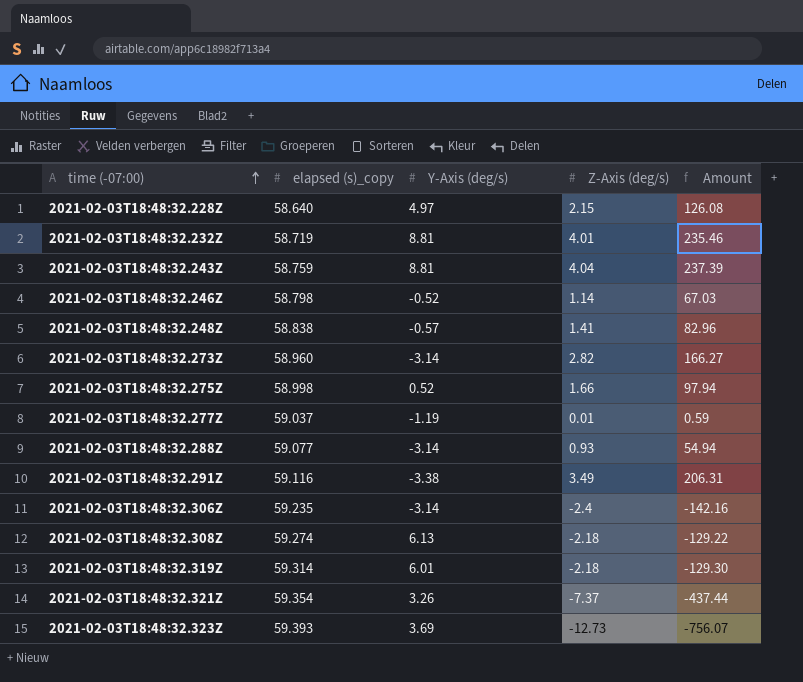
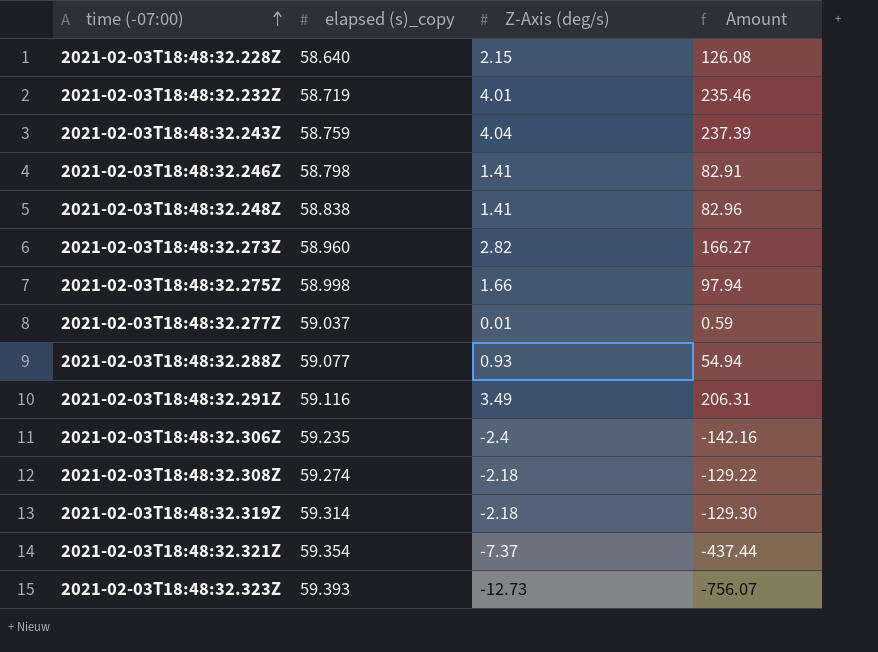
column Y-Axis (deg/s) | position: 3 -> none
2021-02-03T18:48:32.246Z | Z-Axis (deg/s): 1.14 -> 1.41
2021-02-03T18:48:32.246Z | Amount: 67.03 -> 82.91

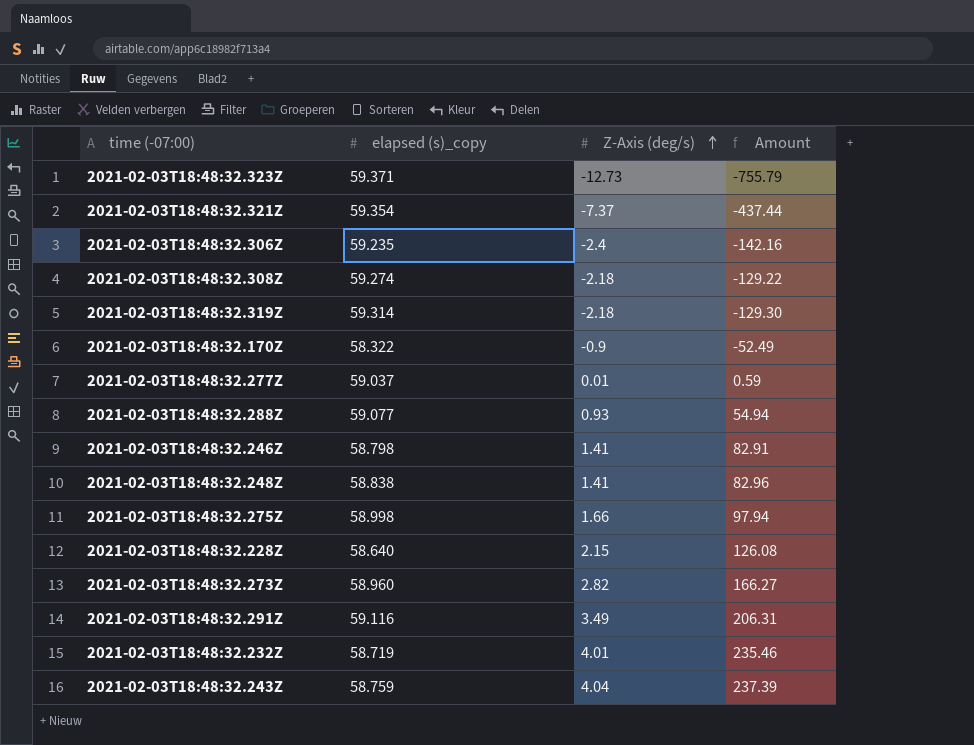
row order: time (-07:00) ascending -> Z-Axis (deg/s) ascending
2021-02-03T18:48:32.323Z | elapsed (s)_copy: 59.393 -> 59.371
2021-02-03T18:48:32.323Z | Amount: -756.07 -> -755.79
row 2021-02-03T18:48:32.170Z: none -> 58.322 | -0.9 | -52.49

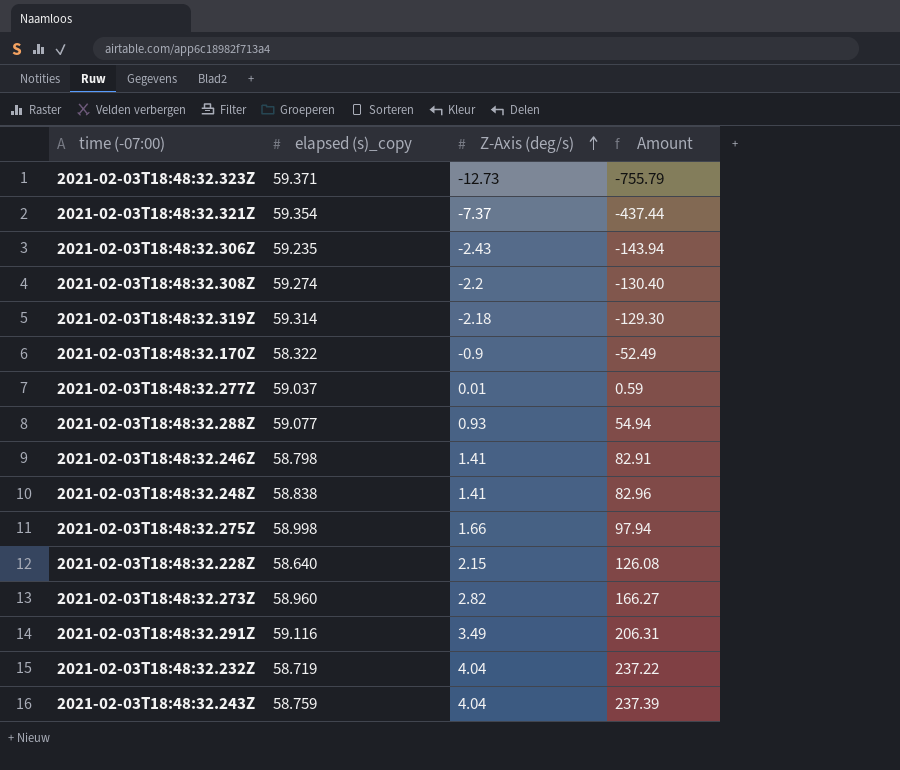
2021-02-03T18:48:32.306Z | Z-Axis (deg/s): -2.4 -> -2.43
2021-02-03T18:48:32.306Z | Amount: -142.16 -> -143.94
2021-02-03T18:48:32.308Z | Z-Axis (deg/s): -2.18 -> -2.2
2021-02-03T18:48:32.308Z | Amount: -129.22 -> -130.40
2021-02-03T18:48:32.232Z | Z-Axis (deg/s): 4.01 -> 4.04
2021-02-03T18:48:32.232Z | Amount: 235.46 -> 237.22

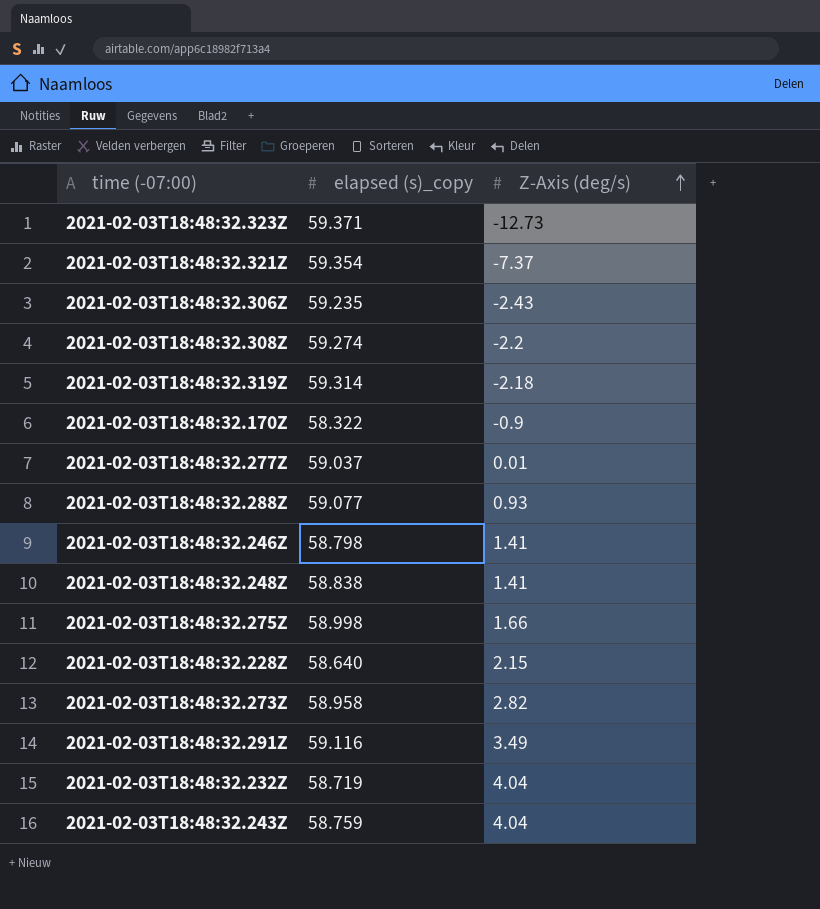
column Amount | formula: [elapsed (s)_copy] * [Z-Axis (deg/s)] -> none
2021-02-03T18:48:32.273Z | elapsed (s)_copy: 58.960 -> 58.958

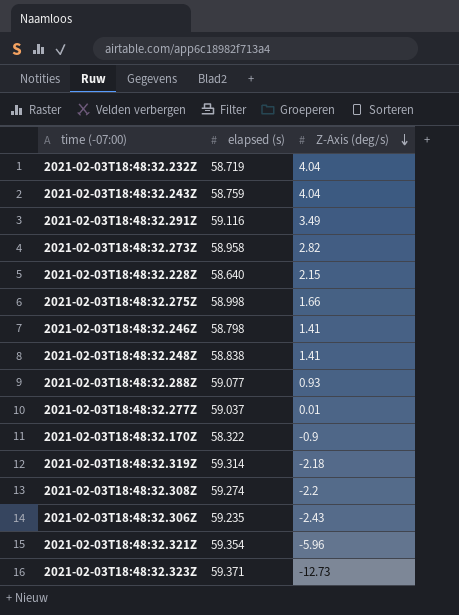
row order: Z-Axis (deg/s) ascending -> Z-Axis (deg/s) descending
column name: elapsed (s)_copy -> elapsed (s)
2021-02-03T18:48:32.321Z | Z-Axis (deg/s): -7.37 -> -5.96

